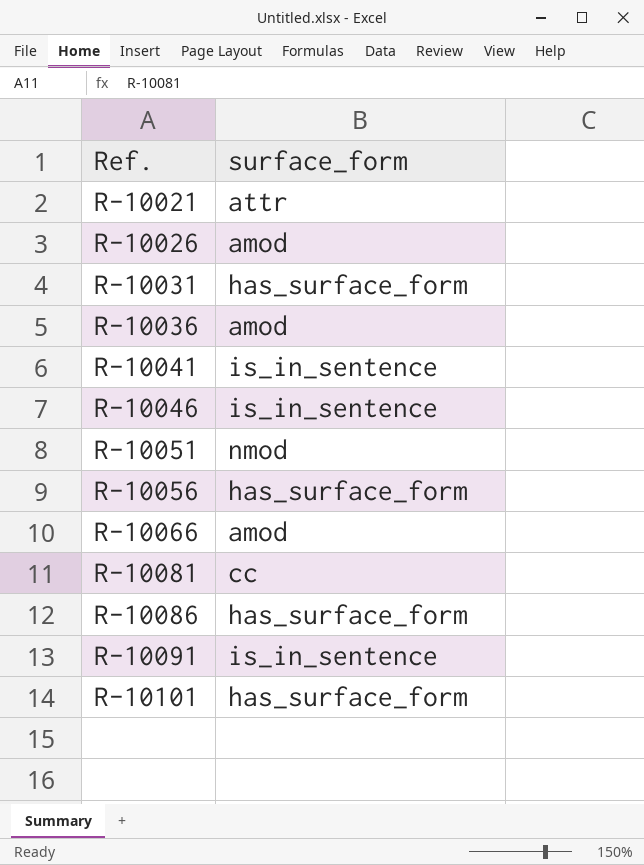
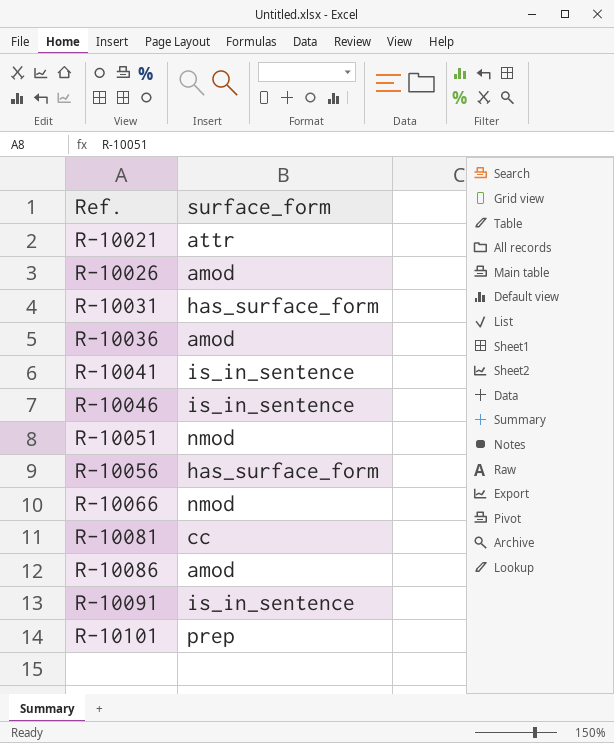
R-10066 | surface_form: amod -> nmod
R-10086 | surface_form: has_surface_form -> amod
R-10101 | surface_form: has_surface_form -> prep

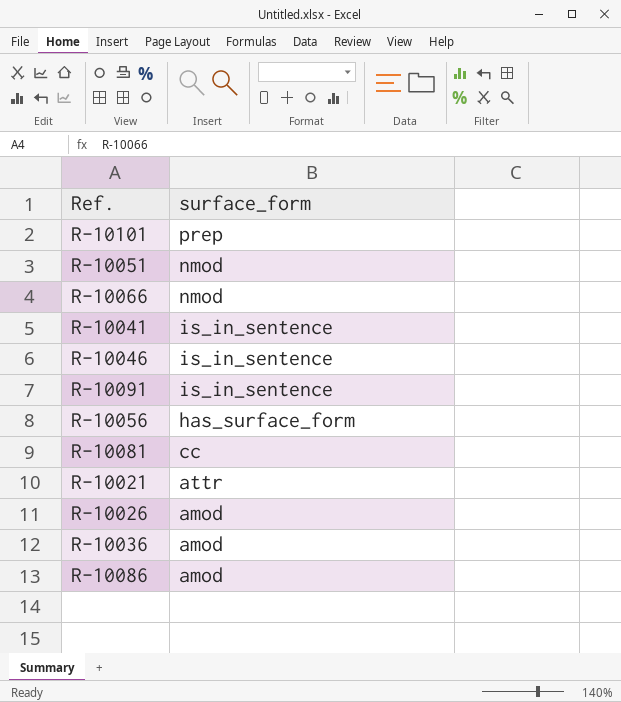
row order: Ref. ascending -> surface_form descending
row R-10031: has_surface_form -> none

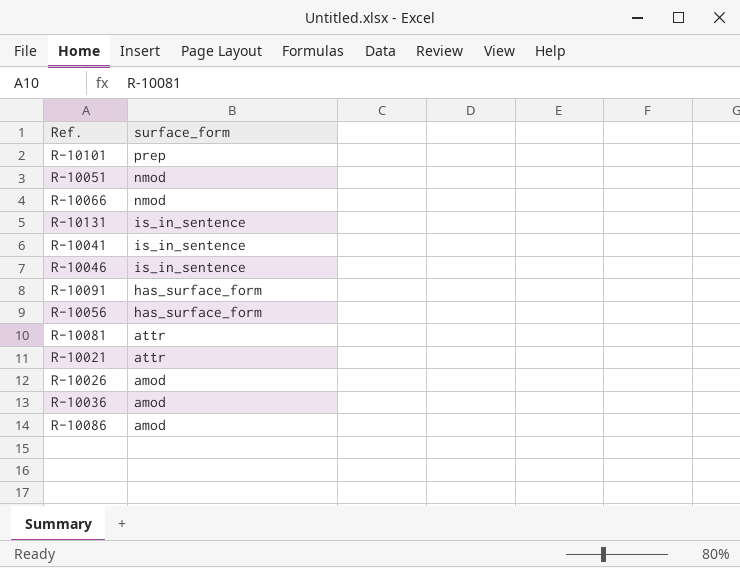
row R-10131: none -> is_in_sentence
R-10091 | surface_form: is_in_sentence -> has_surface_form
R-10081 | surface_form: cc -> attr

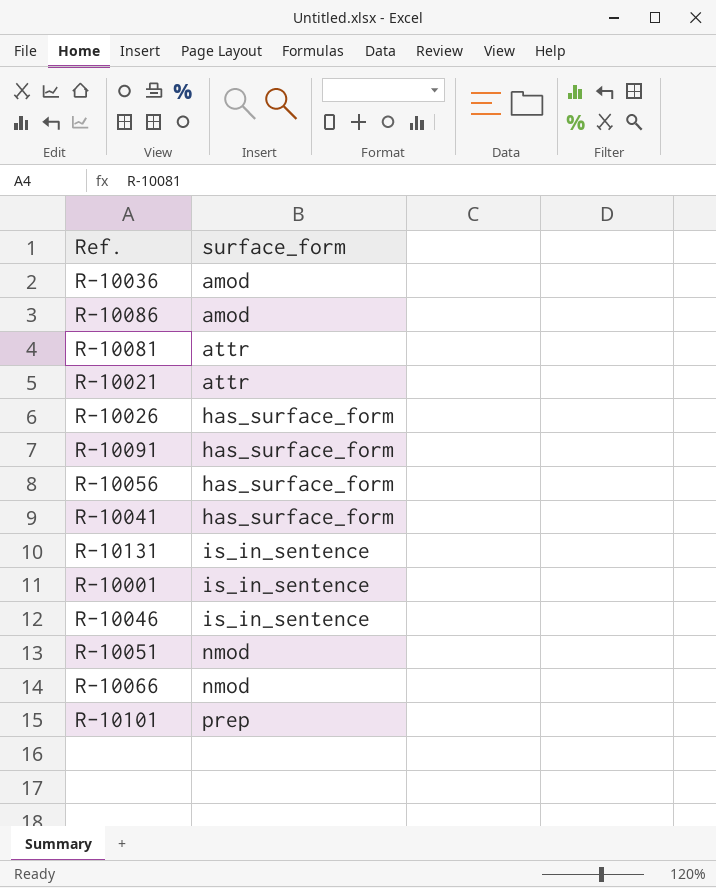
row order: surface_form descending -> surface_form ascending
R-10026 | surface_form: amod -> has_surface_form
R-10041 | surface_form: is_in_sentence -> has_surface_form
row R-10001: none -> is_in_sentence

